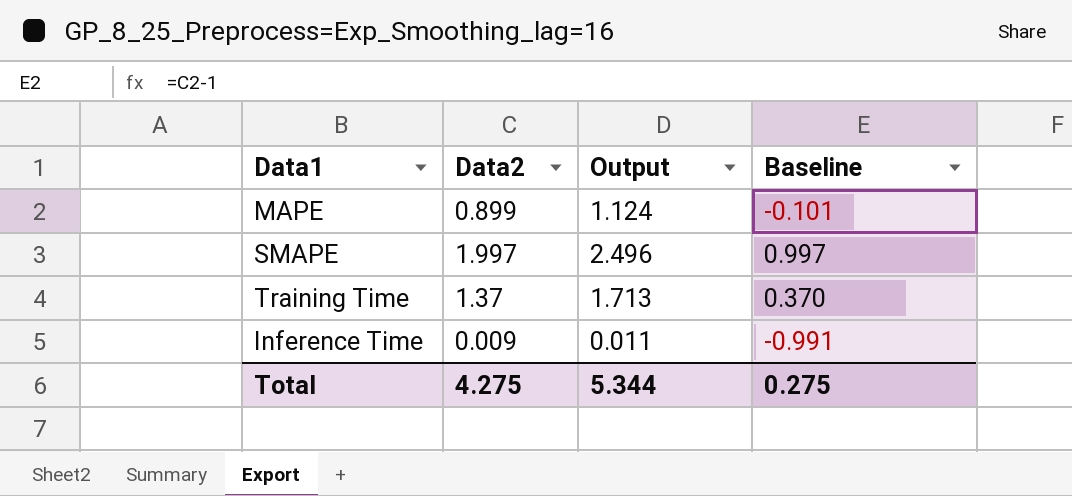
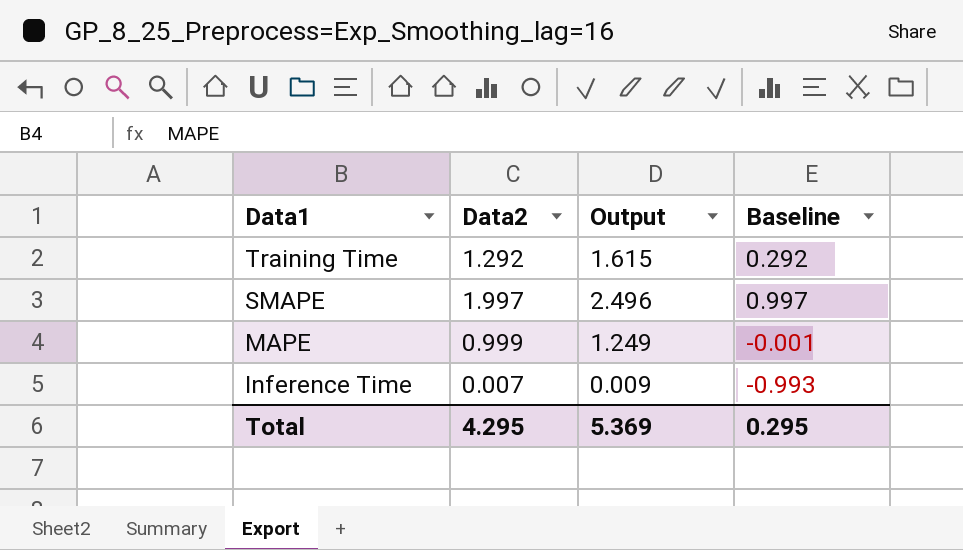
row order: none -> Data1 descending
Training Time | Data2: 1.37 -> 1.292
Training Time | Output: 1.713 -> 1.615
Training Time | Baseline: 0.370 -> 0.292
MAPE | Data2: 0.899 -> 0.999
MAPE | Output: 1.124 -> 1.249
MAPE | Baseline: -0.101 -> -0.001
Inference Time | Data2: 0.009 -> 0.007
Inference Time | Output: 0.011 -> 0.009
Inference Time | Baseline: -0.991 -> -0.993
Total | Data2: 4.275 -> 4.295
Total | Output: 5.344 -> 5.369
Total | Baseline: 0.275 -> 0.295

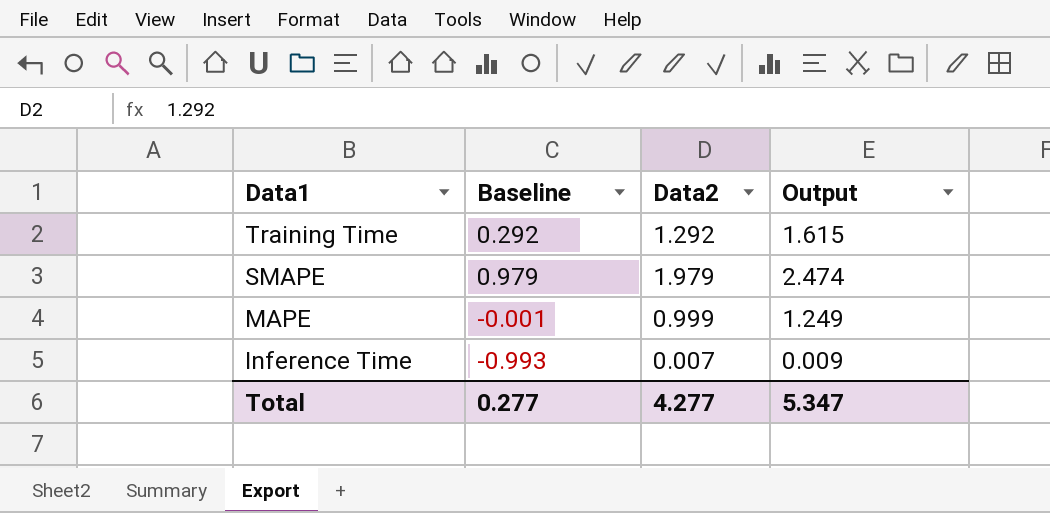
column Baseline | position: 4 -> 2
SMAPE | Baseline: 0.997 -> 0.979
SMAPE | Data2: 1.997 -> 1.979
SMAPE | Output: 2.496 -> 2.474
Total | Baseline: 0.295 -> 0.277
Total | Data2: 4.295 -> 4.277
Total | Output: 5.369 -> 5.347

